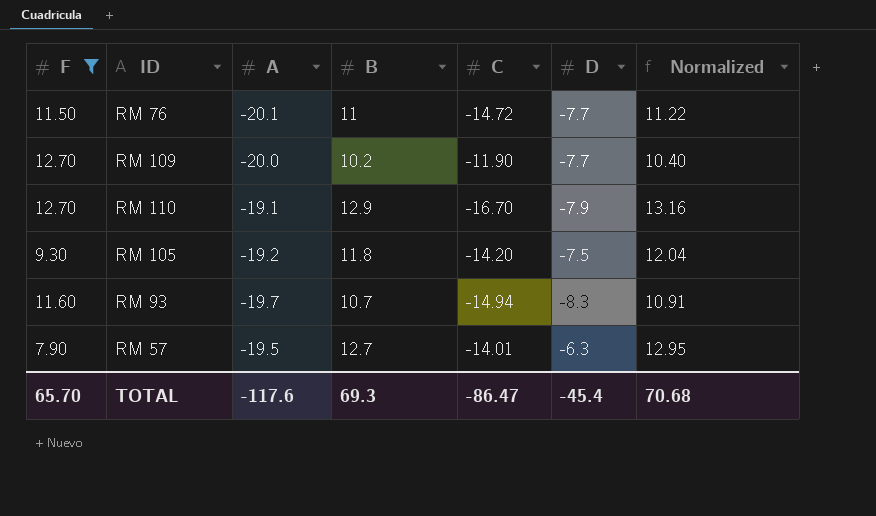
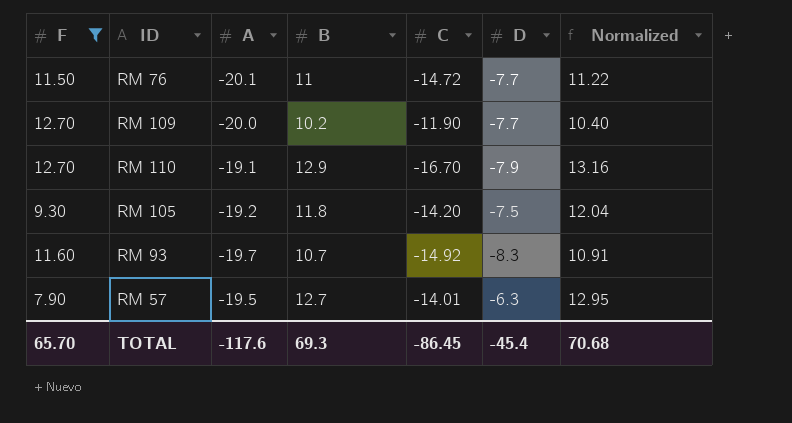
RM 93 | C: -14.94 -> -14.92
TOTAL | C: -86.47 -> -86.45

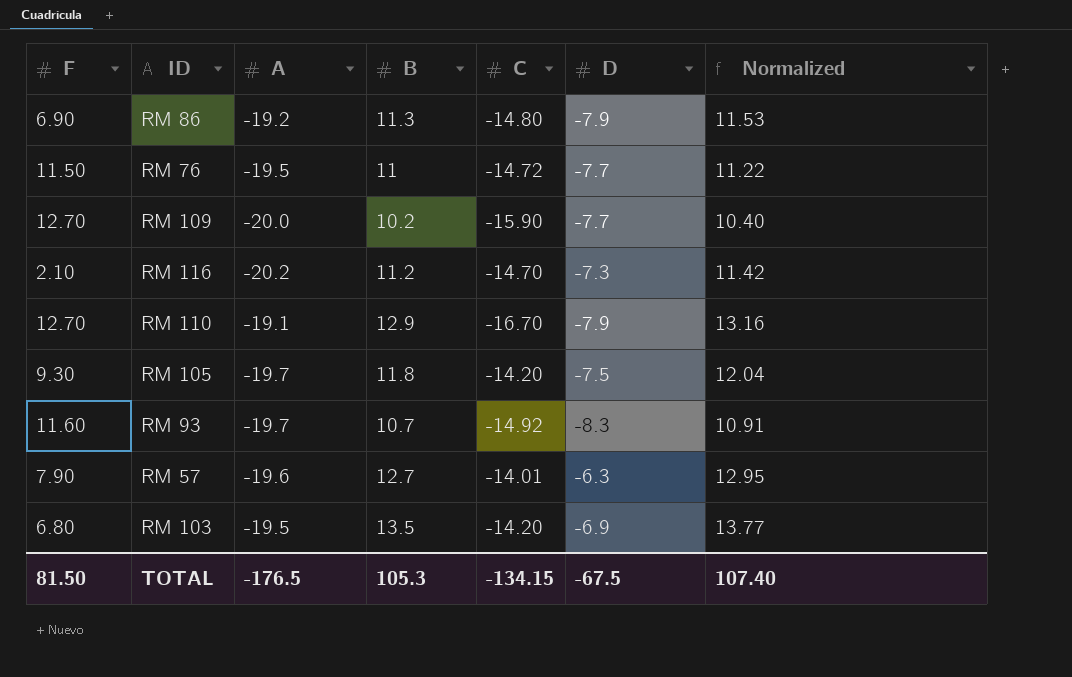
filter: F >= 7.90 -> none
RM 76 | A: -20.1 -> -19.5
RM 109 | C: -11.90 -> -15.90
RM 105 | A: -19.2 -> -19.7
RM 57 | A: -19.5 -> -19.6
TOTAL | F: 65.70 -> 81.50
TOTAL | A: -117.6 -> -176.5
TOTAL | B: 69.3 -> 105.3
TOTAL | C: -86.45 -> -134.15
TOTAL | D: -45.4 -> -67.5
TOTAL | Normalized: 70.68 -> 107.40

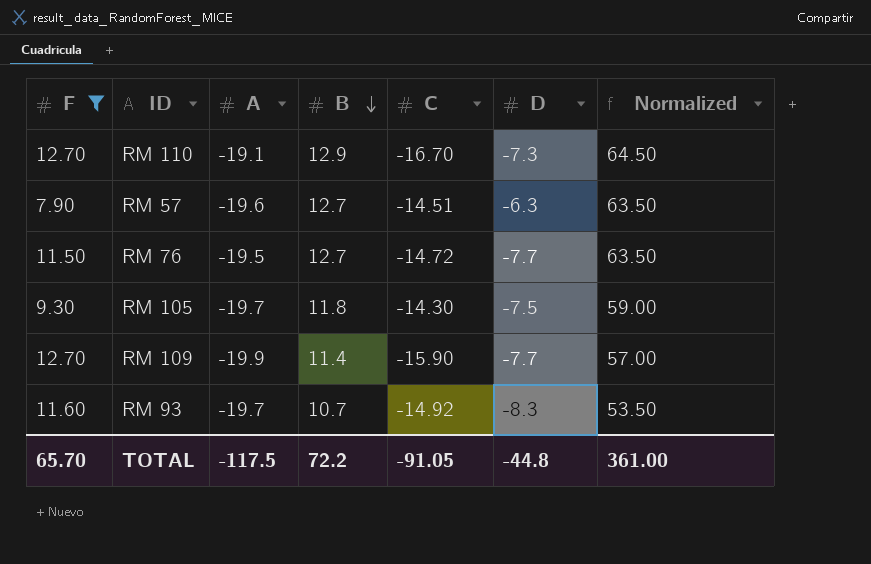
filter: none -> F >= 7.90
row order: none -> B descending
column Normalized | formula: [B] * 1.02 -> [B] * 5
RM 110 | D: -7.9 -> -7.3
RM 57 | C: -14.01 -> -14.51
RM 76 | B: 11 -> 12.7
RM 105 | C: -14.20 -> -14.30
RM 109 | A: -20.0 -> -19.9
RM 109 | B: 10.2 -> 11.4
TOTAL | F: 81.50 -> 65.70
TOTAL | A: -176.5 -> -117.5
TOTAL | B: 105.3 -> 72.2
TOTAL | C: -134.15 -> -91.05
TOTAL | D: -67.5 -> -44.8
TOTAL | Normalized: 107.40 -> 361.00

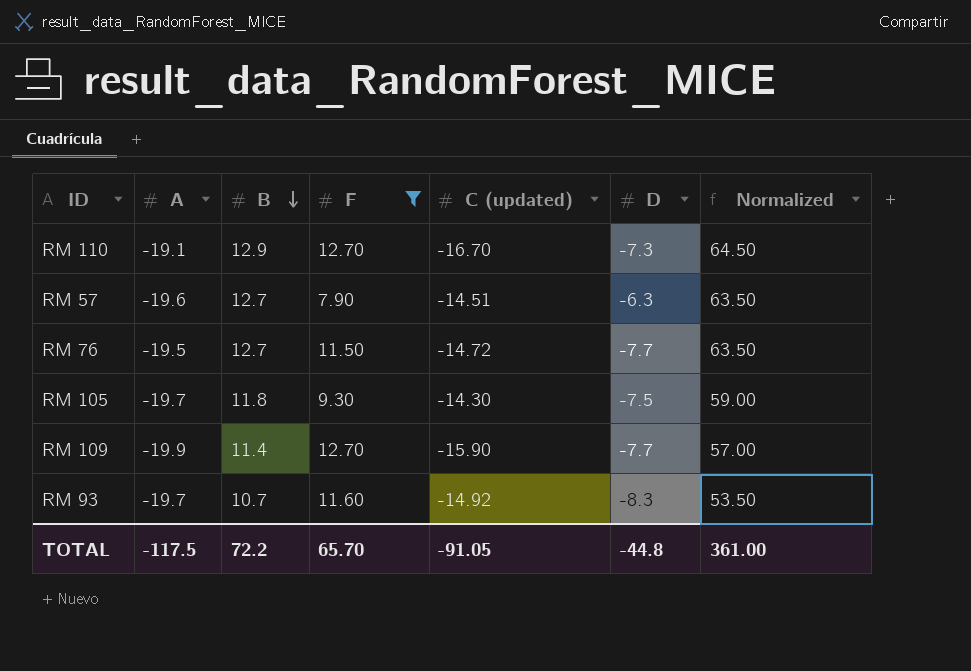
column F | position: 1 -> 4
column name: C -> C (updated)

